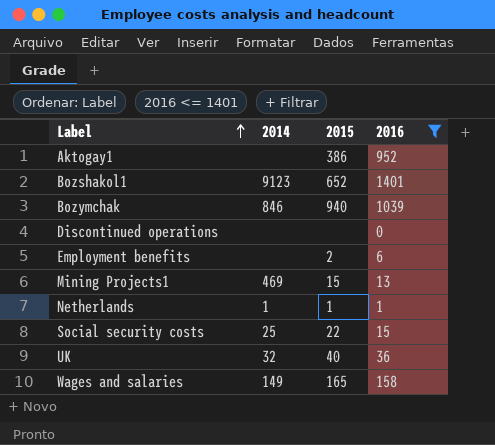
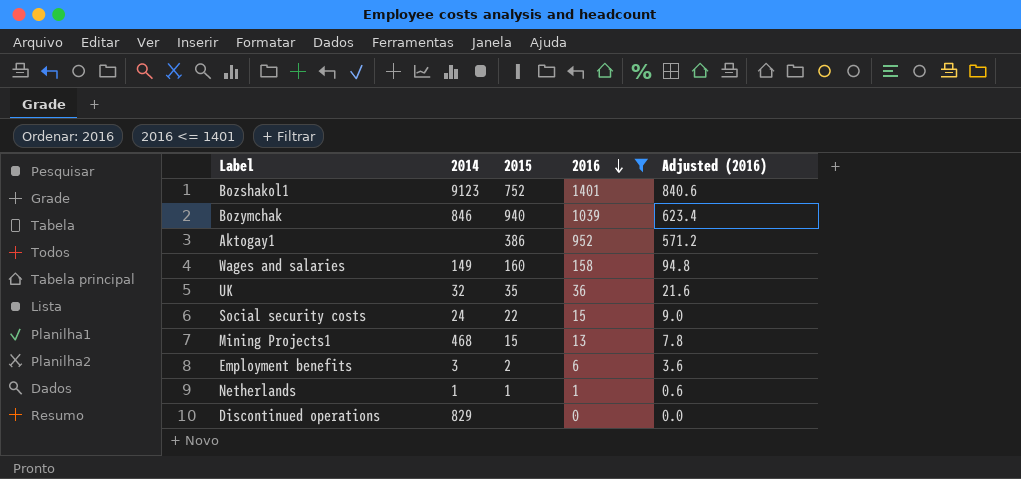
row order: Label ascending -> 2016 descending
column Adjusted (2016) | formula: none -> [2016] * 0.6
Bozshakol1 | 2015: 652 -> 752
Wages and salaries | 2015: 165 -> 160
UK | 2015: 40 -> 35
Social security costs | 2014: 25 -> 24
Mining Projects1 | 2014: 469 -> 468
Employment benefits | 2014: none -> 3
Discontinued operations | 2014: none -> 829

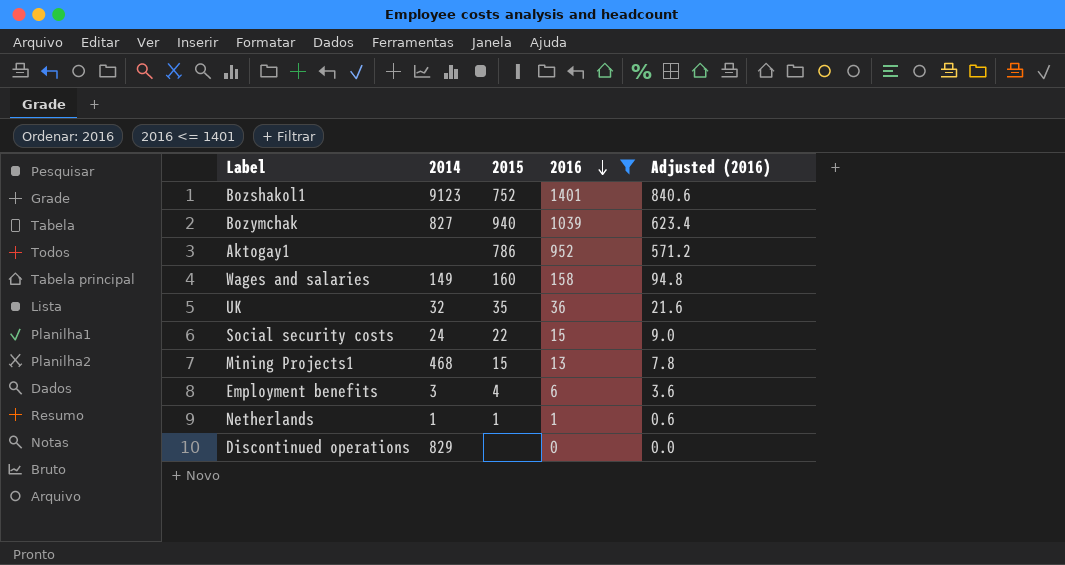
Bozymchak | 2014: 846 -> 827
Aktogay1 | 2015: 386 -> 786
Employment benefits | 2015: 2 -> 4

